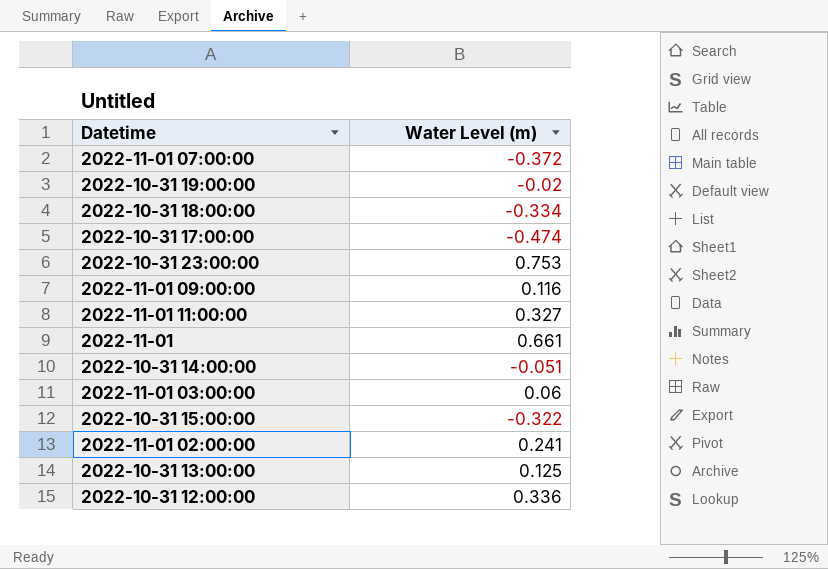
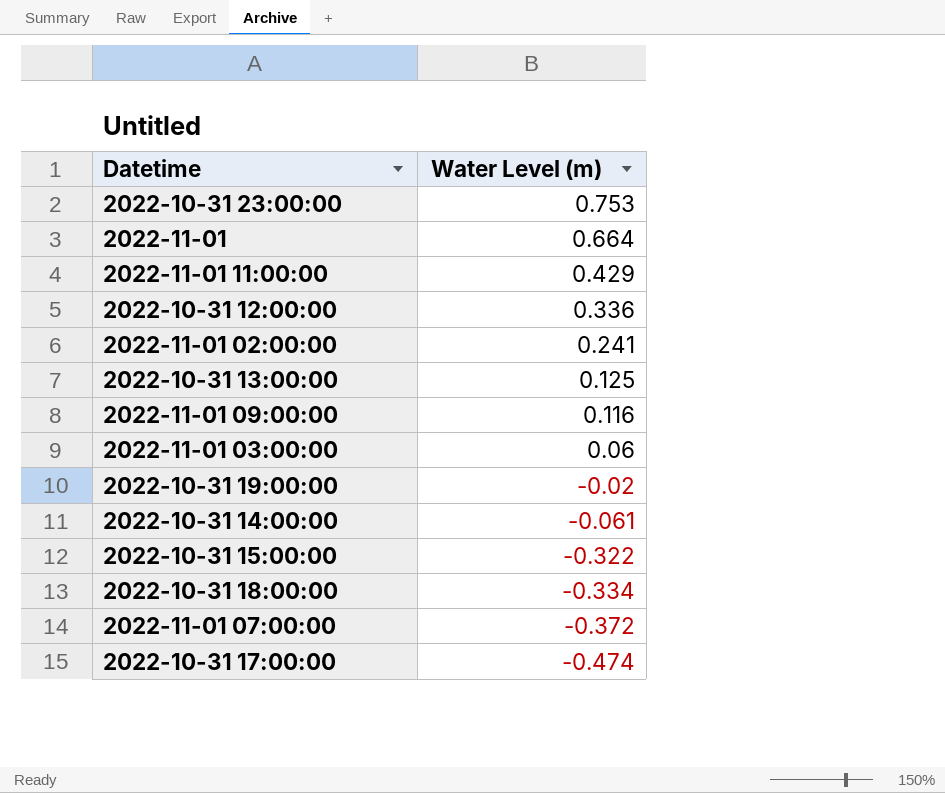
row order: none -> Water Level (m) descending
2022-11-01 | Water Level (m): 0.661 -> 0.664
2022-11-01 11:00:00 | Water Level (m): 0.327 -> 0.429
2022-10-31 14:00:00 | Water Level (m): -0.051 -> -0.061

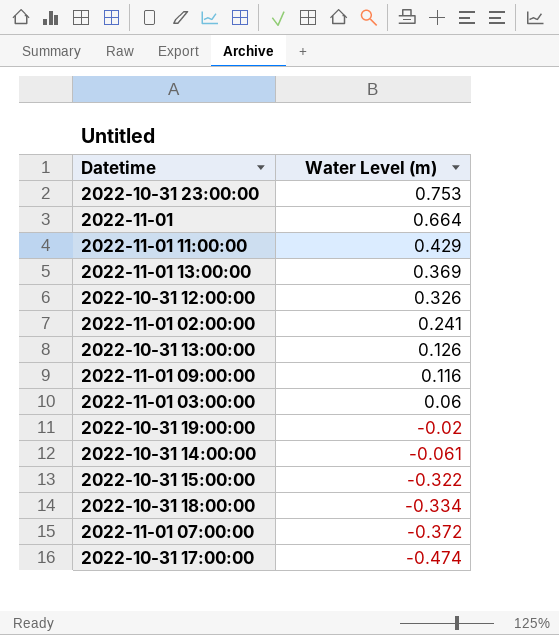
row 2022-11-01 13:00:00: none -> 0.369
2022-10-31 12:00:00 | Water Level (m): 0.336 -> 0.326
2022-10-31 13:00:00 | Water Level (m): 0.125 -> 0.126

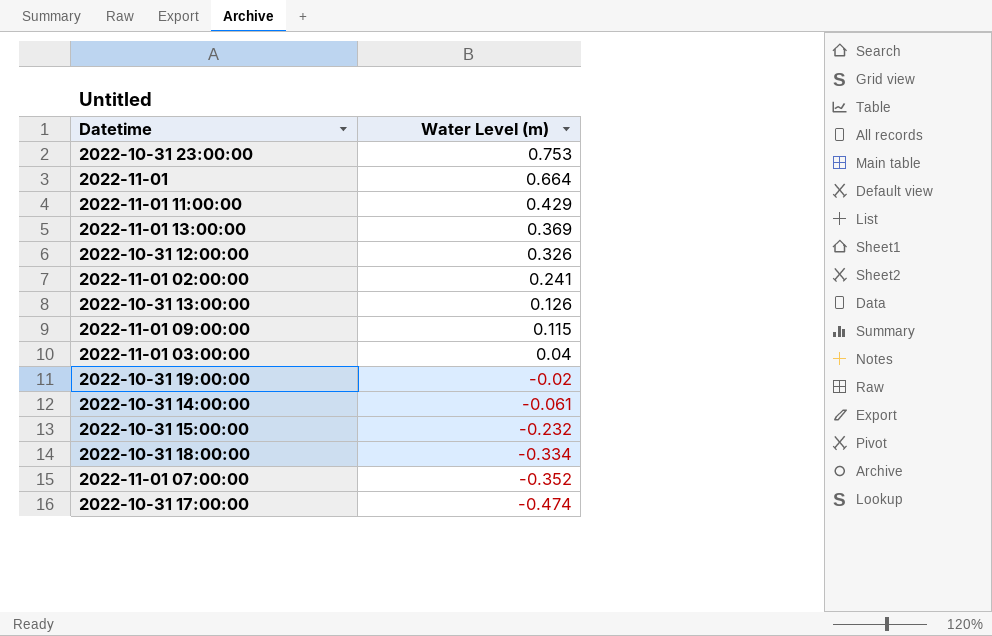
2022-11-01 09:00:00 | Water Level (m): 0.116 -> 0.115
2022-11-01 03:00:00 | Water Level (m): 0.06 -> 0.04
2022-10-31 15:00:00 | Water Level (m): -0.322 -> -0.232
2022-11-01 07:00:00 | Water Level (m): -0.372 -> -0.352

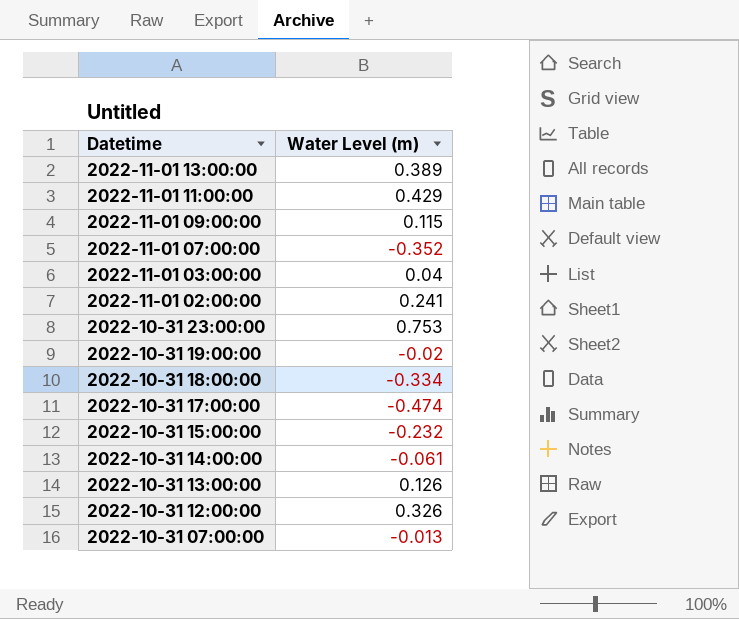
row order: Water Level (m) descending -> Datetime descending
row 2022-11-01: 0.664 -> none
2022-11-01 13:00:00 | Water Level (m): 0.369 -> 0.389
row 2022-10-31 07:00:00: none -> -0.013

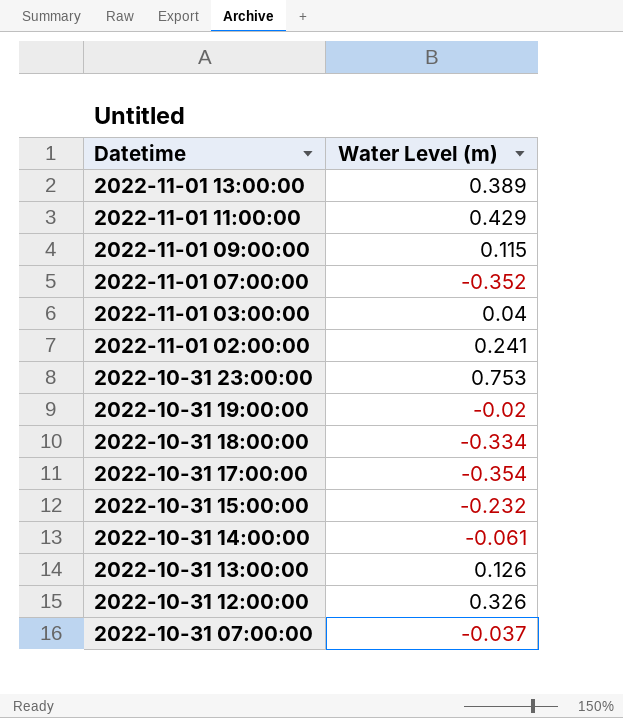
2022-10-31 17:00:00 | Water Level (m): -0.474 -> -0.354
2022-10-31 07:00:00 | Water Level (m): -0.013 -> -0.037

